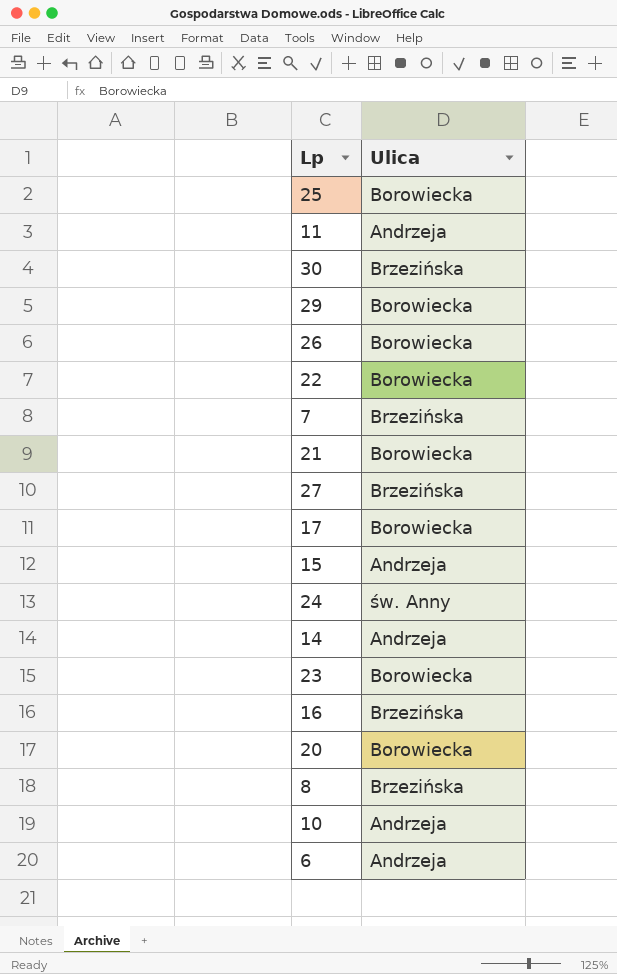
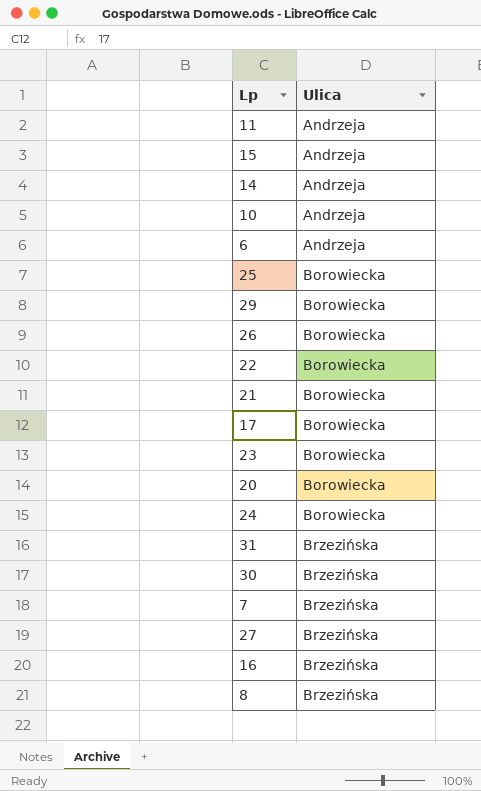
row order: none -> Ulica ascending
24 | Ulica: św. Anny -> Borowiecka
row 31: none -> Brzezińska

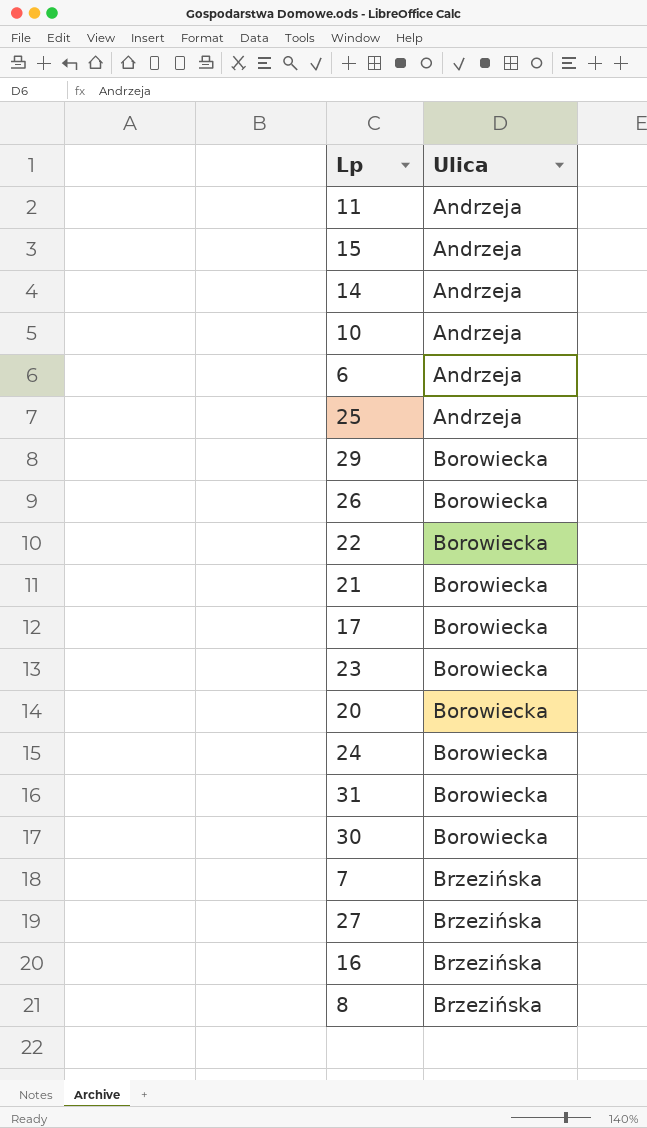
25 | Ulica: Borowiecka -> Andrzeja
31 | Ulica: Brzezińska -> Borowiecka
30 | Ulica: Brzezińska -> Borowiecka

